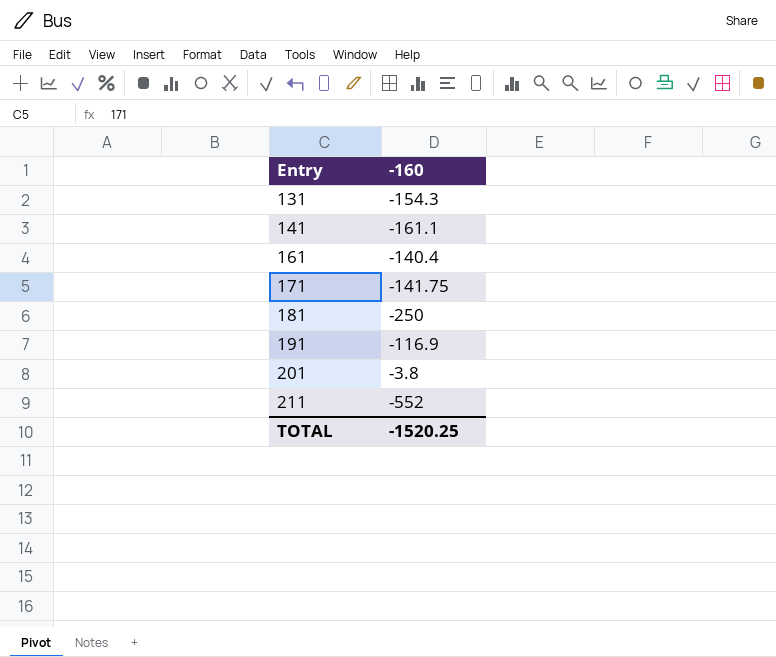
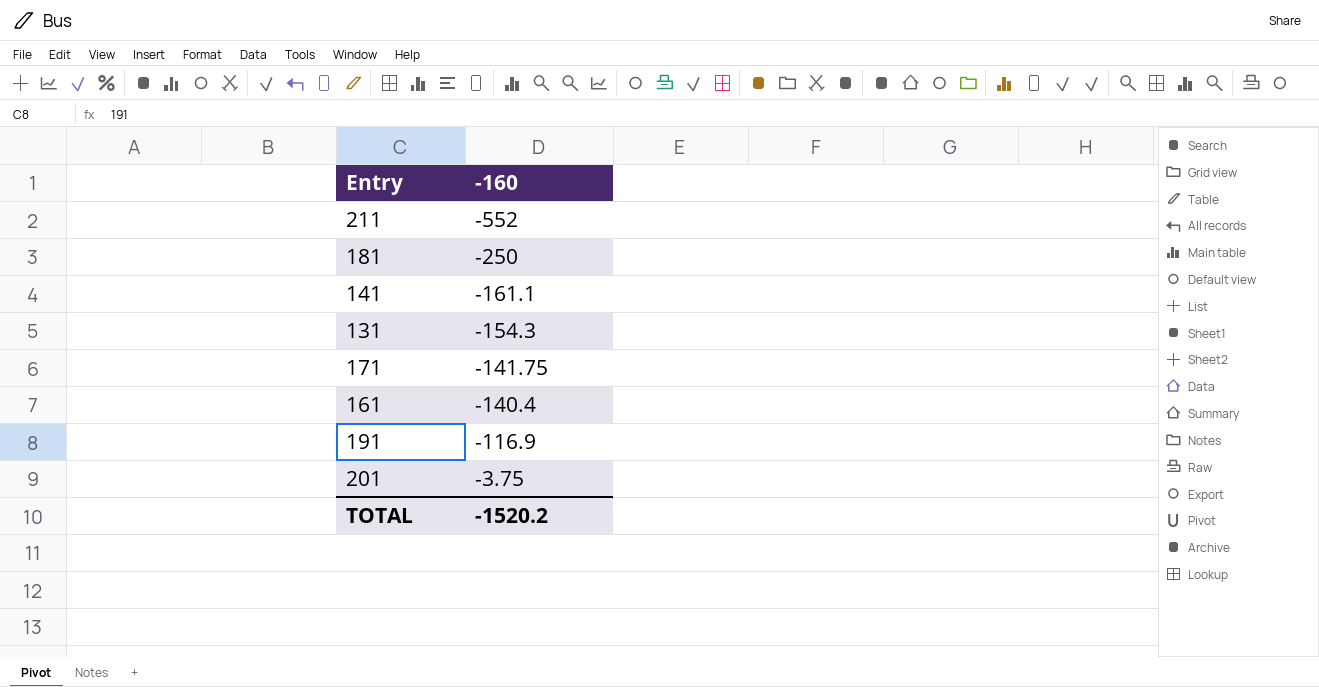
row order: Entry ascending -> -160 ascending
201 | -160: -3.8 -> -3.75
TOTAL | -160: -1520.25 -> -1520.2

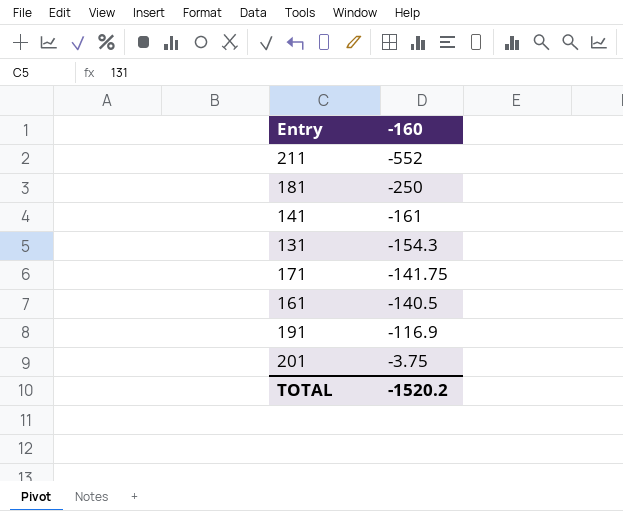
141 | -160: -161.1 -> -161
161 | -160: -140.4 -> -140.5

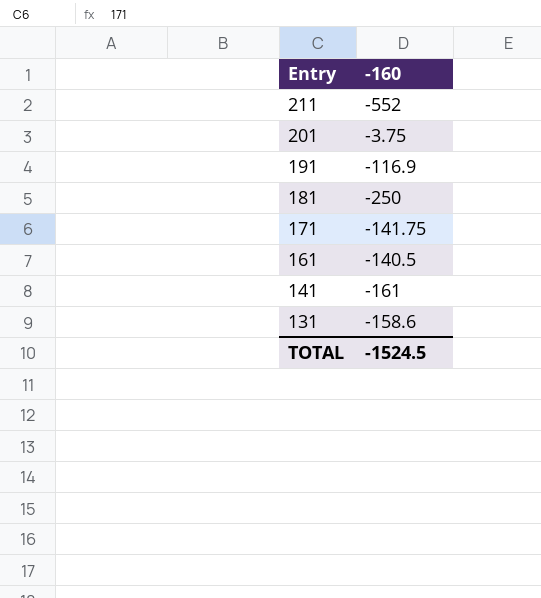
row order: -160 ascending -> Entry descending
131 | -160: -154.3 -> -158.6
TOTAL | -160: -1520.2 -> -1524.5

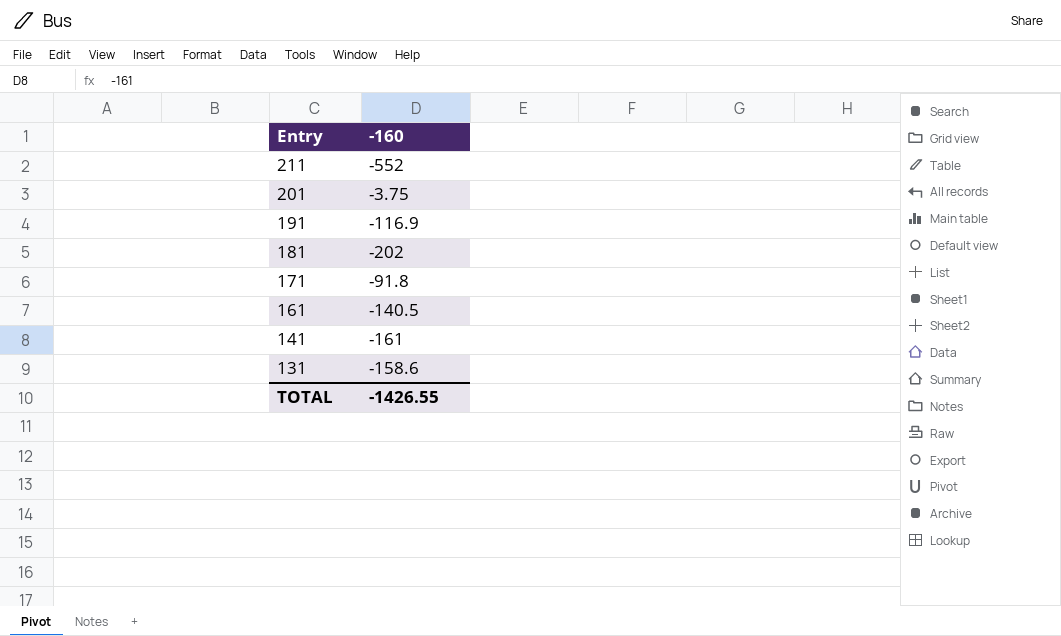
181 | -160: -250 -> -202
171 | -160: -141.75 -> -91.8
TOTAL | -160: -1524.5 -> -1426.55

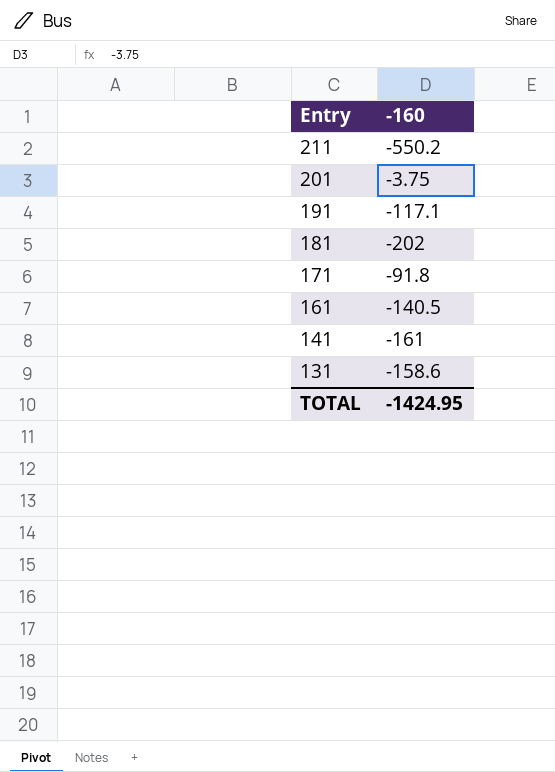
211 | -160: -552 -> -550.2
191 | -160: -116.9 -> -117.1
TOTAL | -160: -1426.55 -> -1424.95

